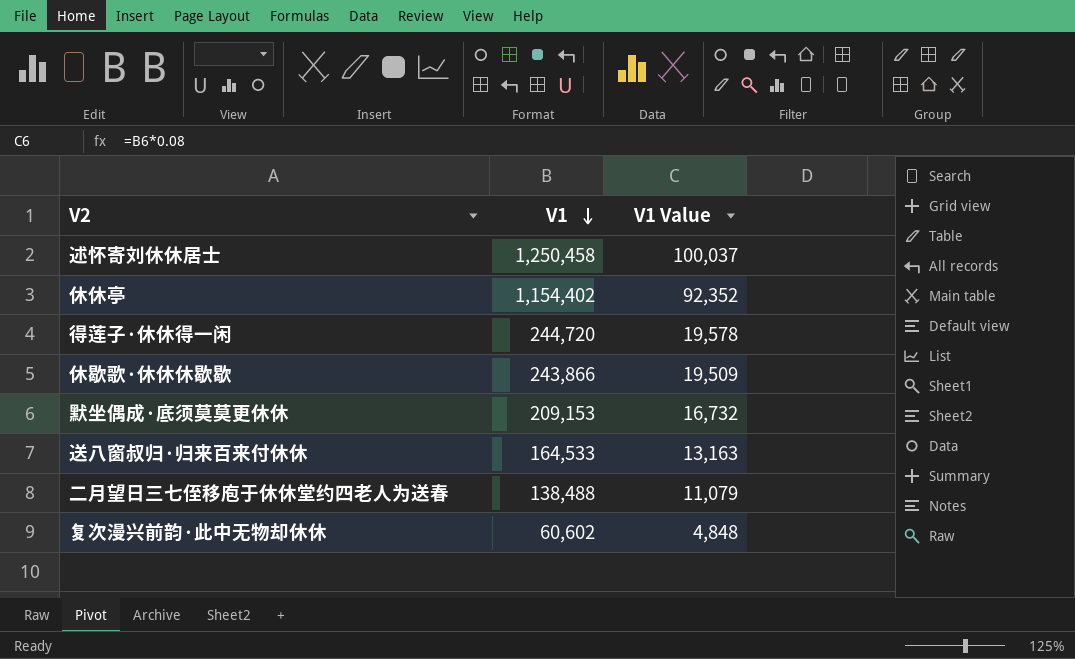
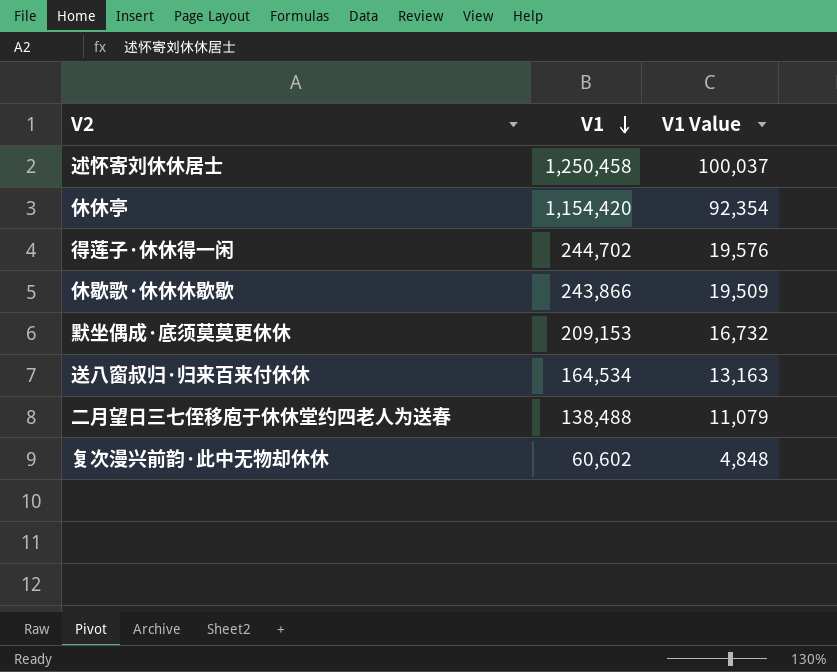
休休亭 | V1: 1,154,402 -> 1,154,420
休休亭 | V1 Value: 92,352 -> 92,354
得莲子·休休得一闲 | V1: 244,720 -> 244,702
得莲子·休休得一闲 | V1 Value: 19,578 -> 19,576
送八窗叔归·归来百来付休休 | V1: 164,533 -> 164,534

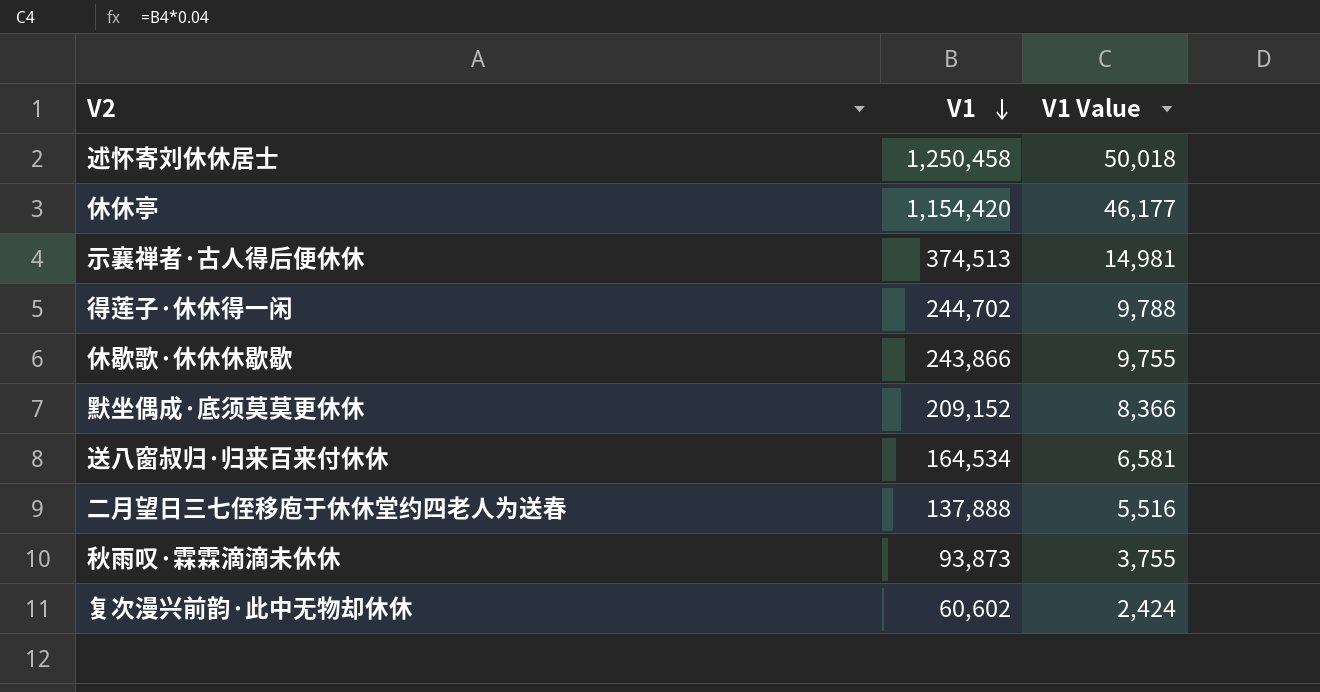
column V1 Value | formula: [V1] * 0.08 -> [V1] * 0.04
row 示襄禅者·古人得后便休休: none -> 374,513 | 14,981
默坐偶成·底须莫莫更休休 | V1: 209,153 -> 209,152
二月望日三七侄移庖于休休堂约四老人为送春 | V1: 138,488 -> 137,888
row 秋雨叹·霖霖滴滴未休休: none -> 93,873 | 3,755

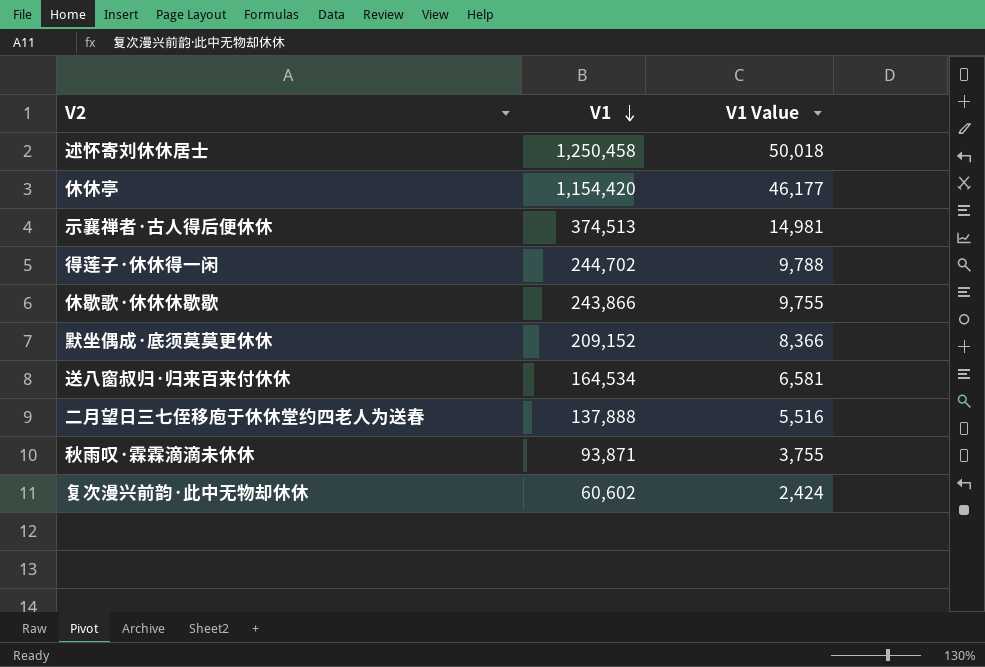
秋雨叹·霖霖滴滴未休休 | V1: 93,873 -> 93,871

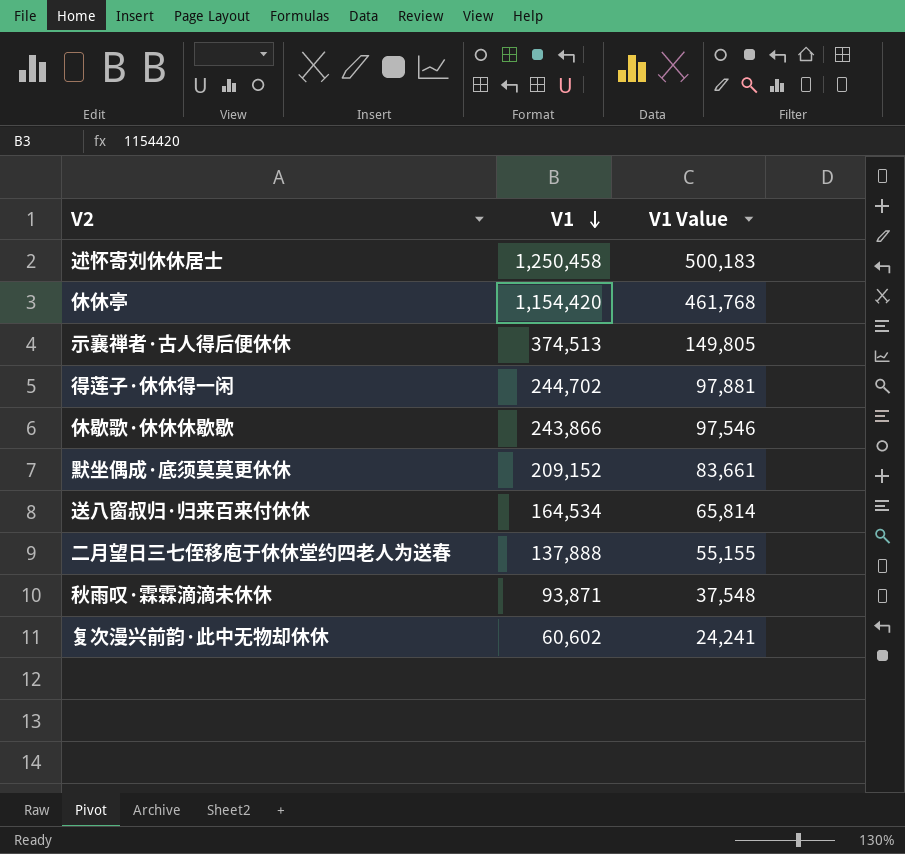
column V1 Value | formula: [V1] * 0.04 -> [V1] * 0.4

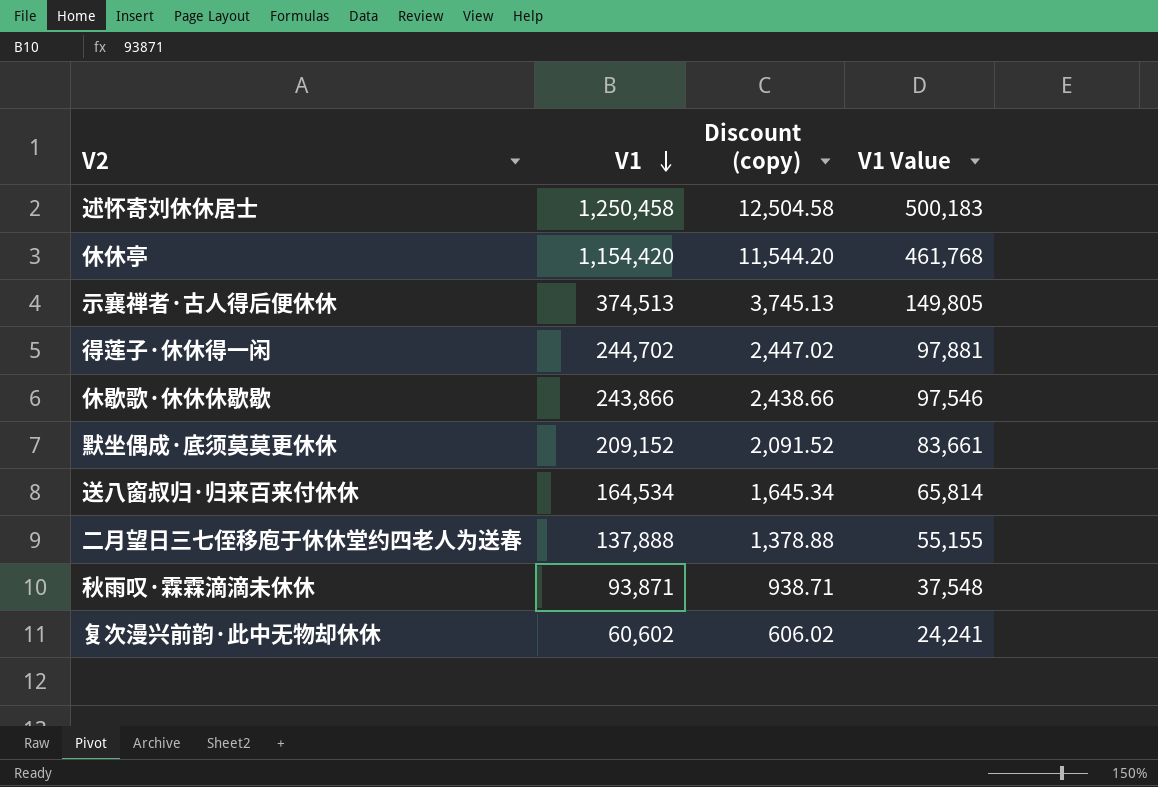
column Discount (copy) | formula: none -> [V1] * 0.01

